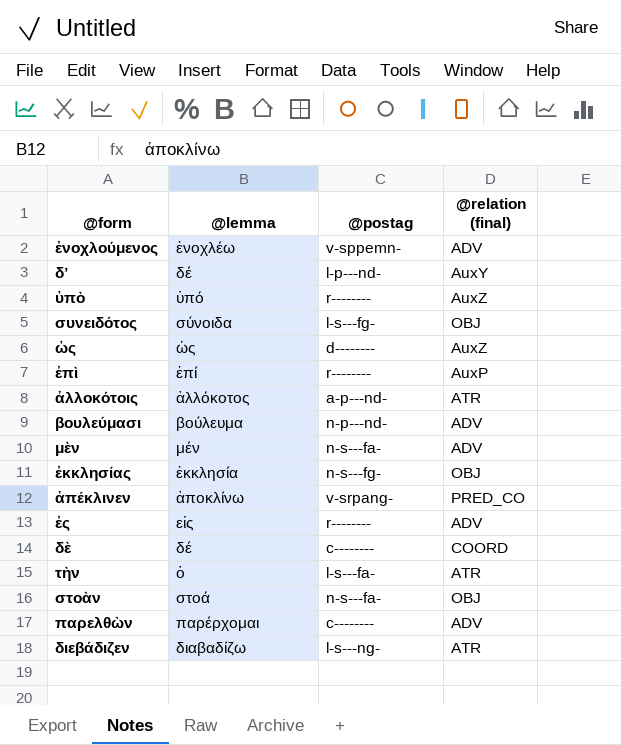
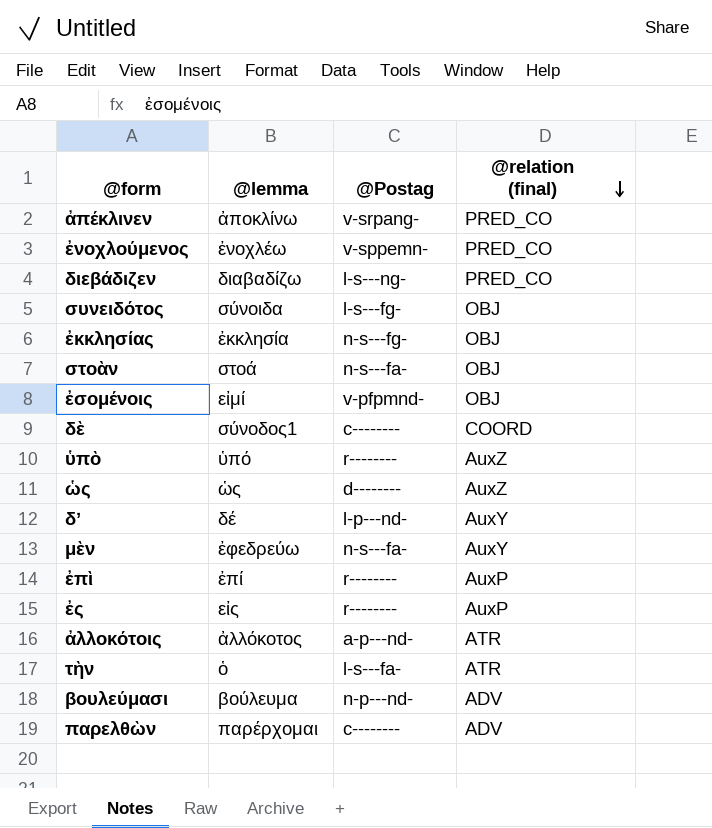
row order: none -> @relation (final) descending
column name: @postag -> @Postag
ἐνοχλούμενος | @relation (final): ADV -> PRED_CO
διεβάδιζεν | @relation (final): ATR -> PRED_CO
row ἐσομένοις: none -> εἰμί | v-pfpmnd- | OBJ
δὲ | @lemma: δέ -> σύνοδος1
μὲν | @lemma: μέν -> ἐφεδρεύω
μὲν | @relation (final): ADV -> AuxY
ἐς | @relation (final): ADV -> AuxP

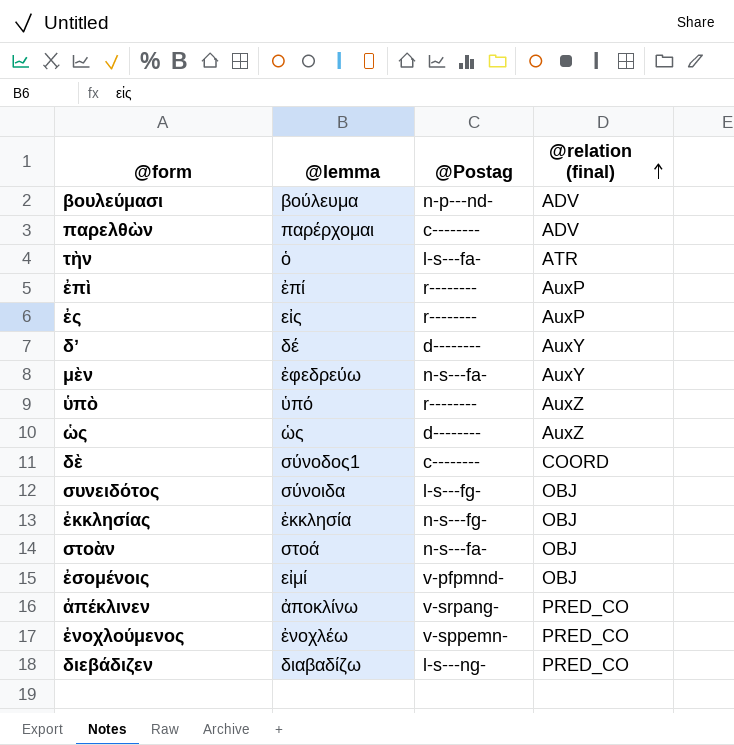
row order: @relation (final) descending -> @relation (final) ascending
row ἀλλοκότοις: ἀλλόκοτος | a-p---nd- | ATR -> none
δʼ | @Postag: l-p---nd- -> d--------

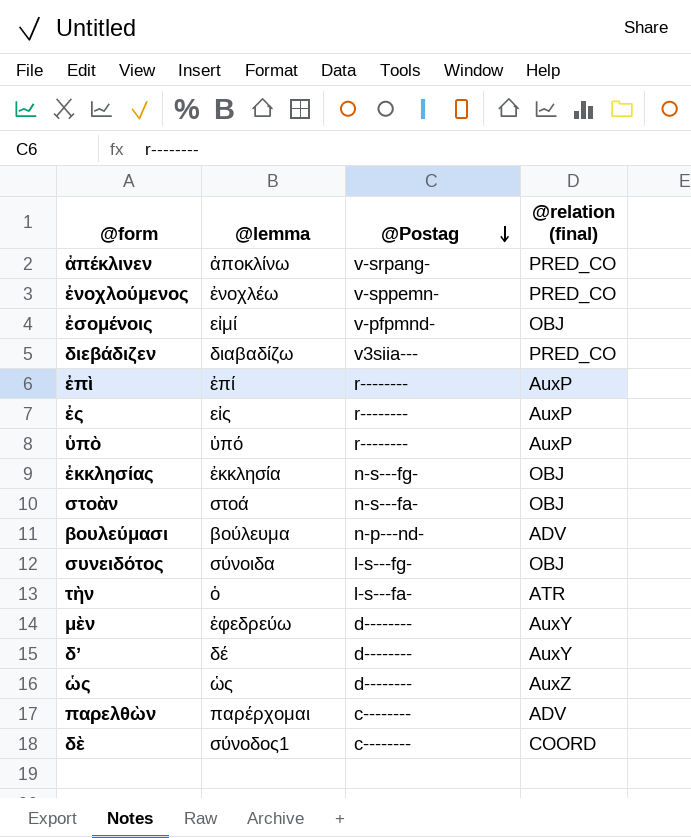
row order: @relation (final) ascending -> @Postag descending
διεβάδιζεν | @Postag: l-s---ng- -> v3siia---
ὑπὸ | @relation (final): AuxZ -> AuxP
μὲν | @Postag: n-s---fa- -> d--------

